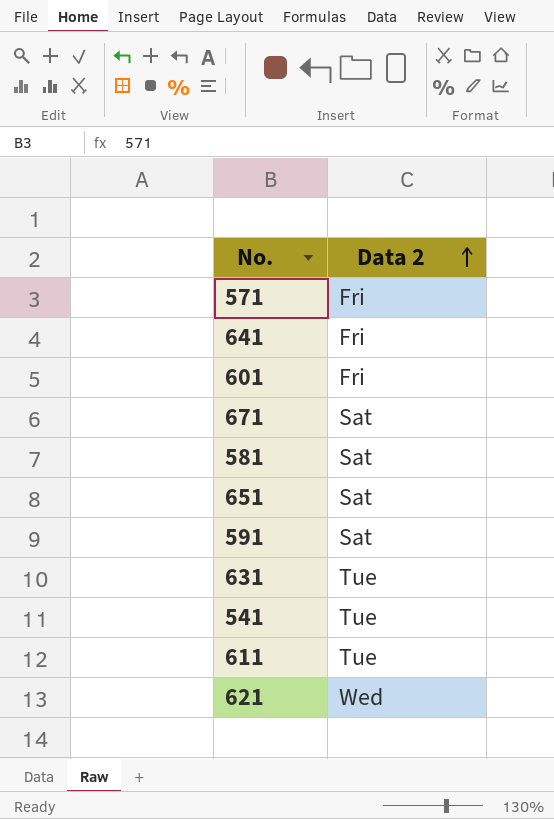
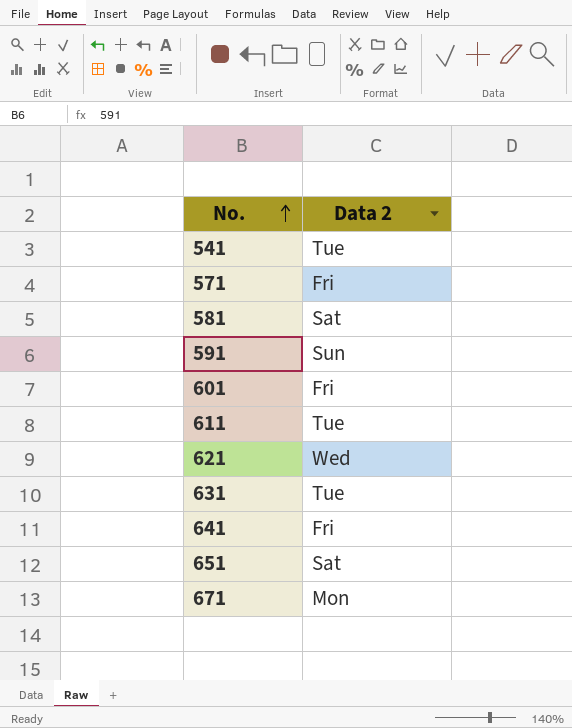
row order: Data 2 ascending -> No. ascending
591 | Data 2: Sat -> Sun
671 | Data 2: Sat -> Mon

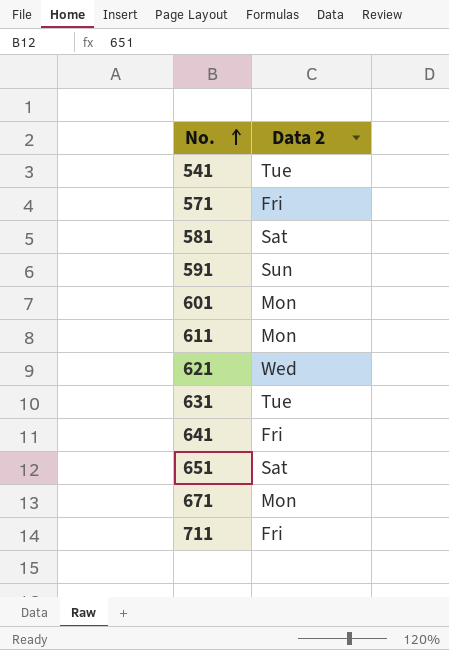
601 | Data 2: Fri -> Mon
611 | Data 2: Tue -> Mon
row 711: none -> Fri

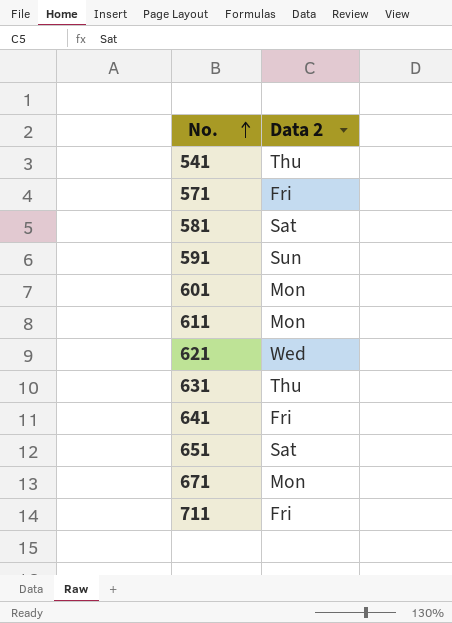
541 | Data 2: Tue -> Thu
631 | Data 2: Tue -> Thu

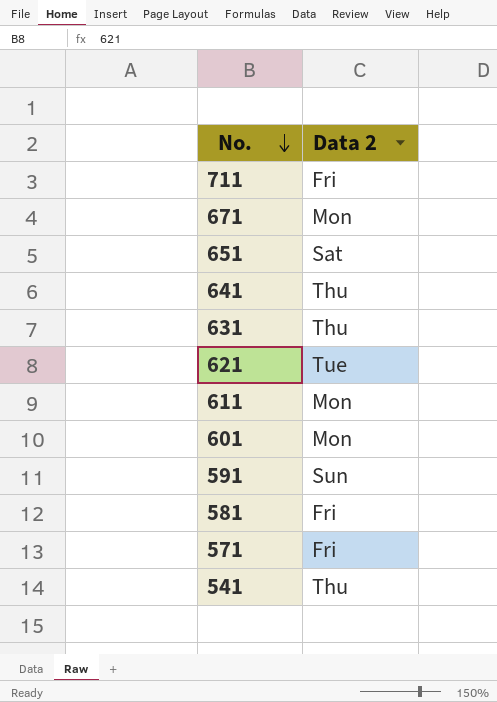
row order: No. ascending -> No. descending
641 | Data 2: Fri -> Thu
621 | Data 2: Wed -> Tue
581 | Data 2: Sat -> Fri

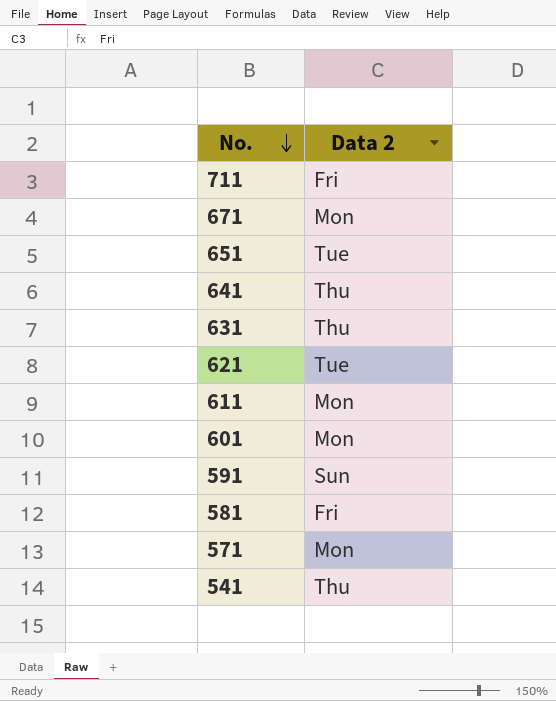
651 | Data 2: Sat -> Tue
571 | Data 2: Fri -> Mon

